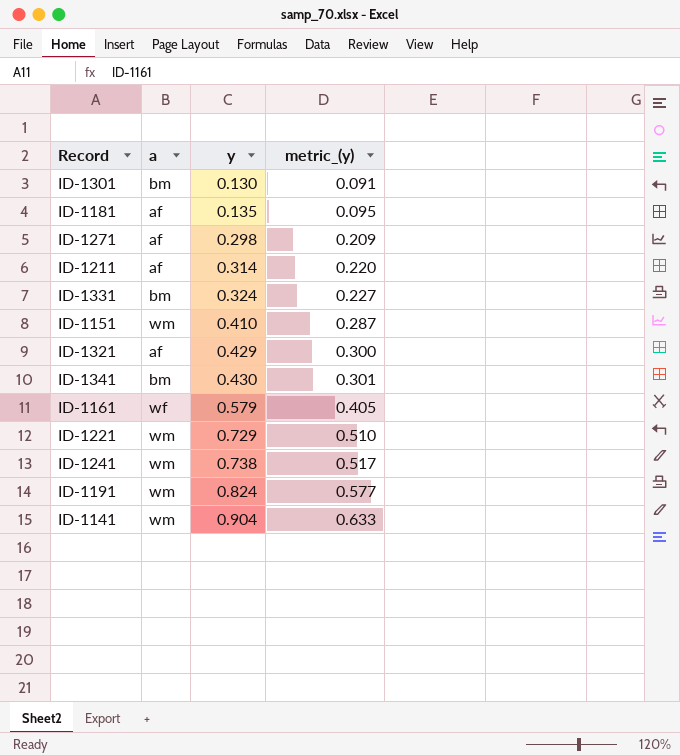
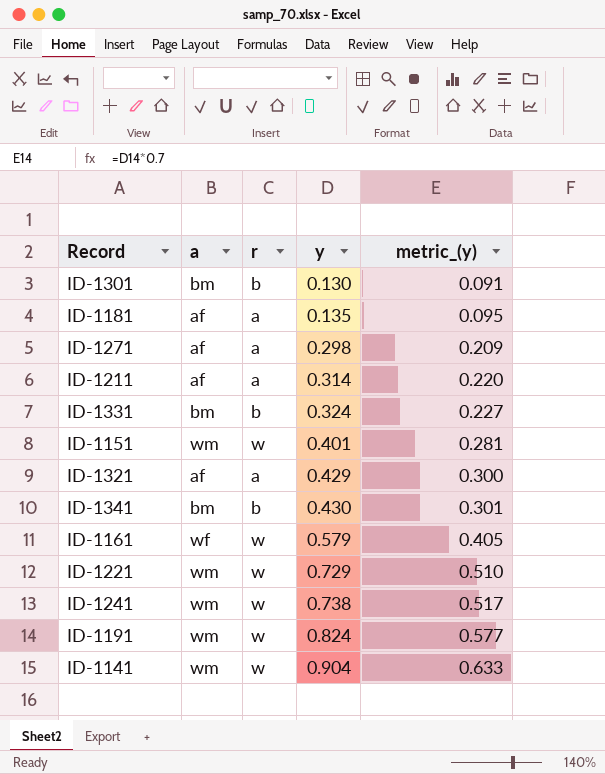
column r | position: none -> 3
ID-1151 | y: 0.410 -> 0.401
ID-1151 | metric_(y): 0.287 -> 0.281

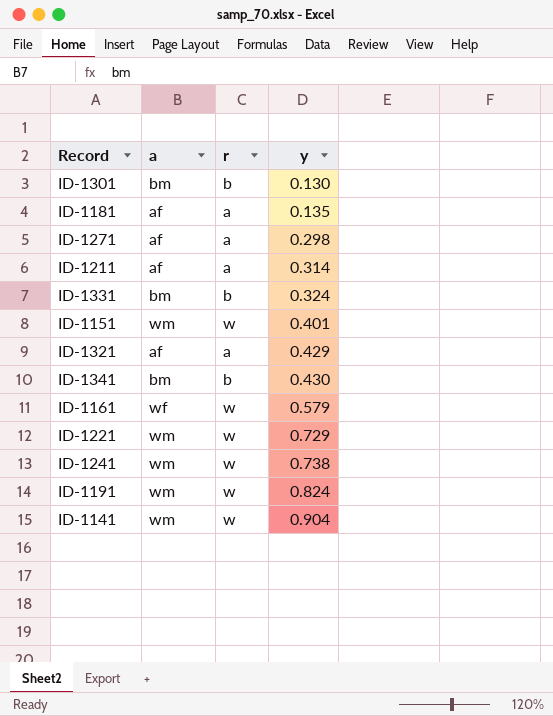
column metric_(y) | formula: [y] * 0.7 -> none

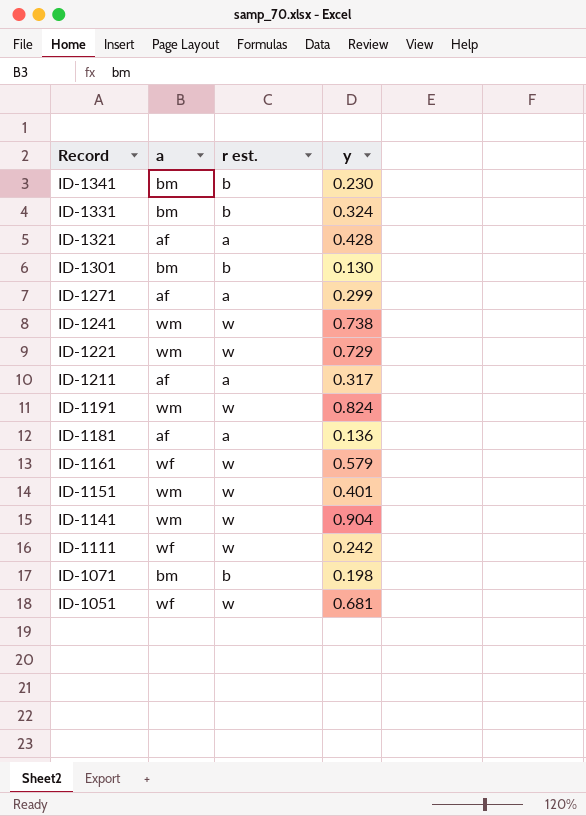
row order: y ascending -> Record descending
column name: r -> r est.
ID-1341 | y: 0.430 -> 0.230
ID-1321 | y: 0.429 -> 0.428
ID-1271 | y: 0.298 -> 0.299
ID-1211 | y: 0.314 -> 0.317
ID-1181 | y: 0.135 -> 0.136
row ID-1111: none -> wf | w | 0.242
row ID-1071: none -> bm | b | 0.198
row ID-1051: none -> wf | w | 0.681

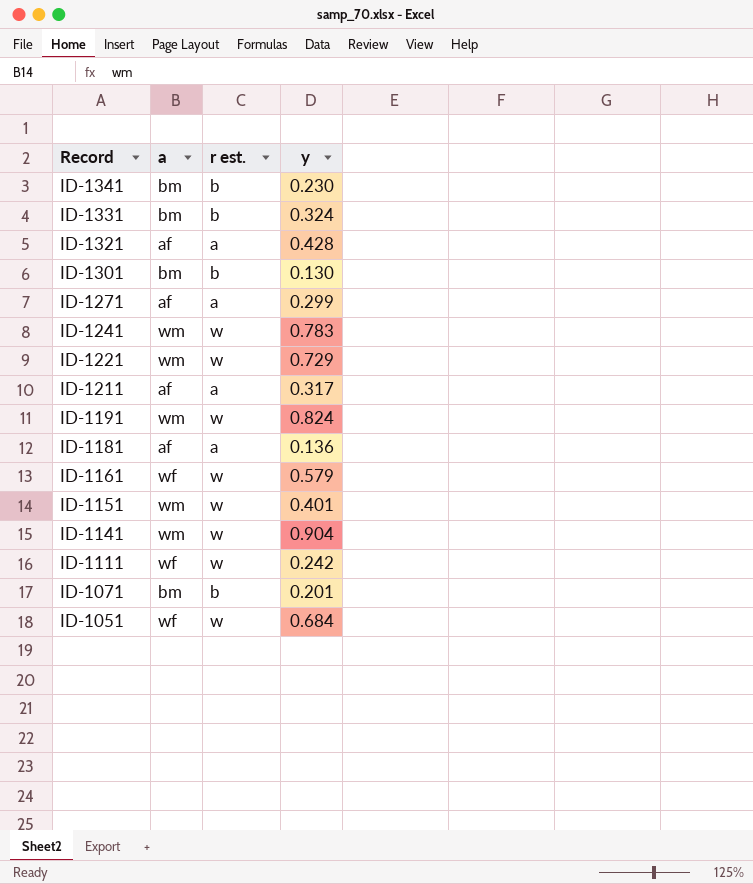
ID-1241 | y: 0.738 -> 0.783
ID-1071 | y: 0.198 -> 0.201
ID-1051 | y: 0.681 -> 0.684

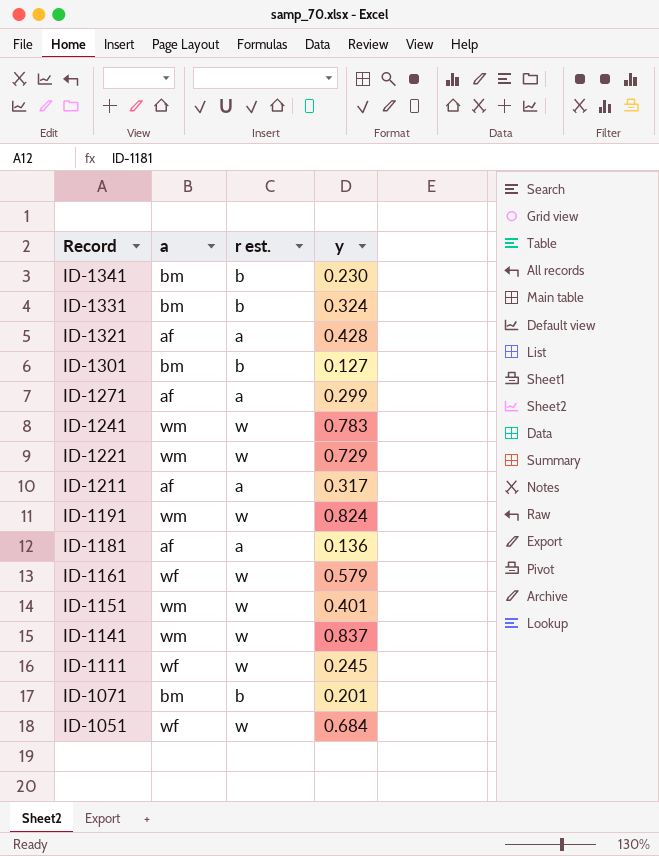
ID-1301 | y: 0.130 -> 0.127
ID-1141 | y: 0.904 -> 0.837
ID-1111 | y: 0.242 -> 0.245

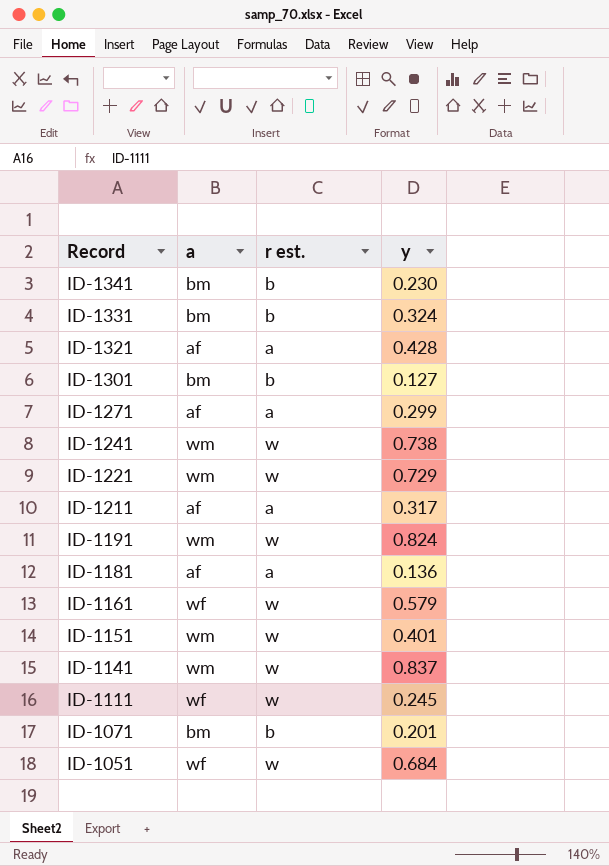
ID-1241 | y: 0.783 -> 0.738

